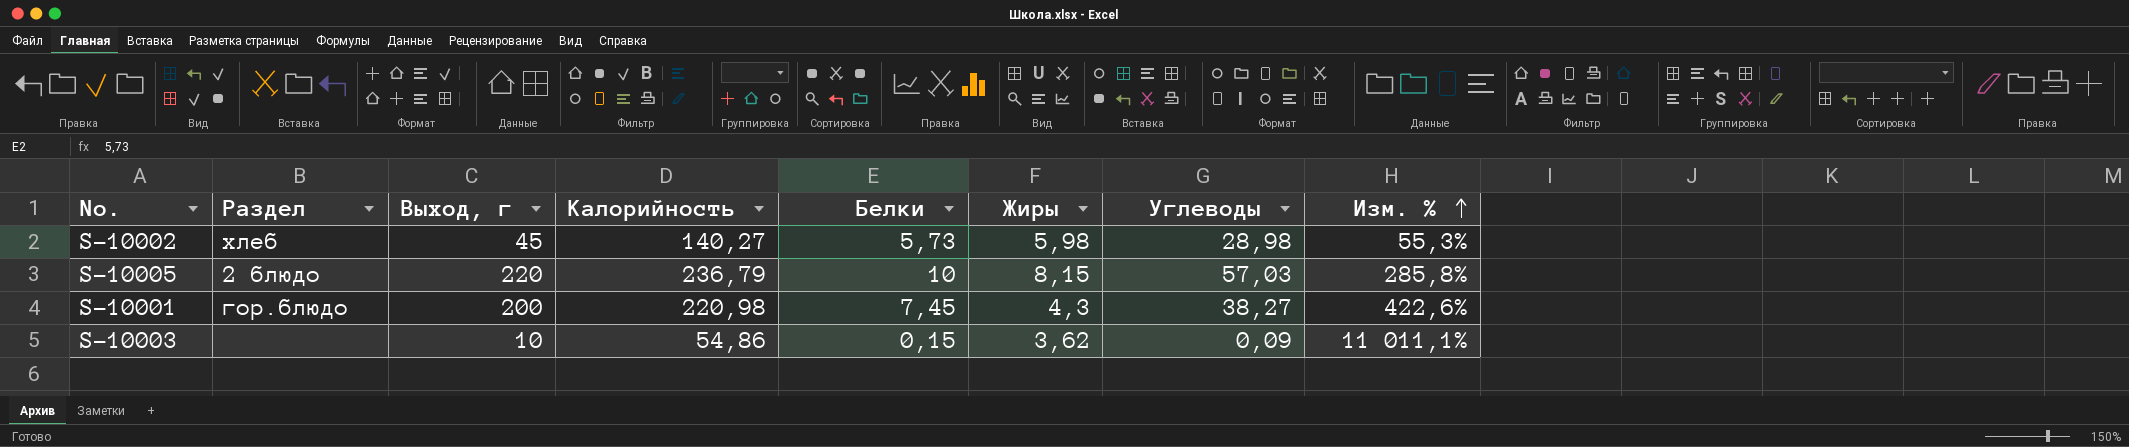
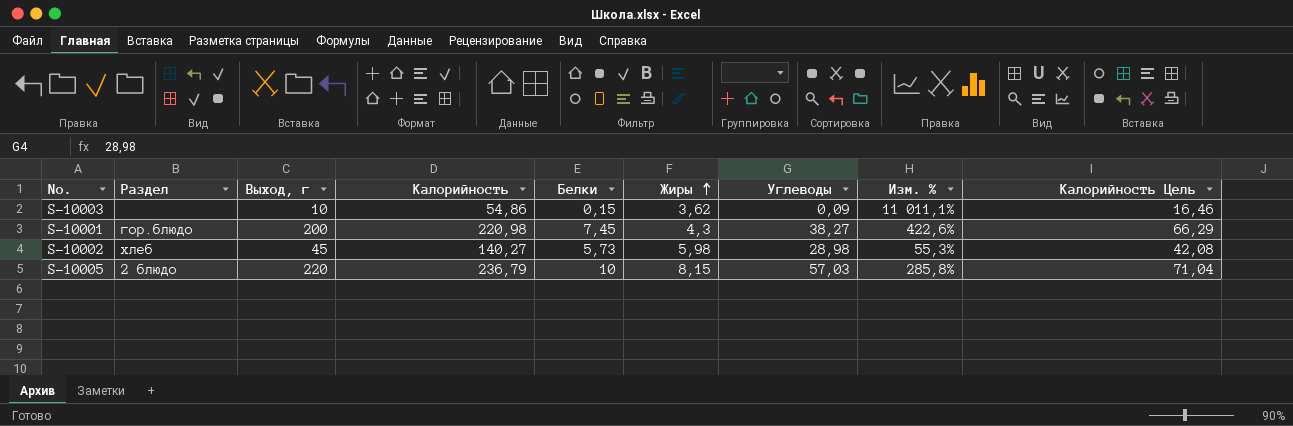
row order: Изм. % ascending -> Жиры ascending
column Калорийность Цель | formula: none -> [Калорийность] * 0,3

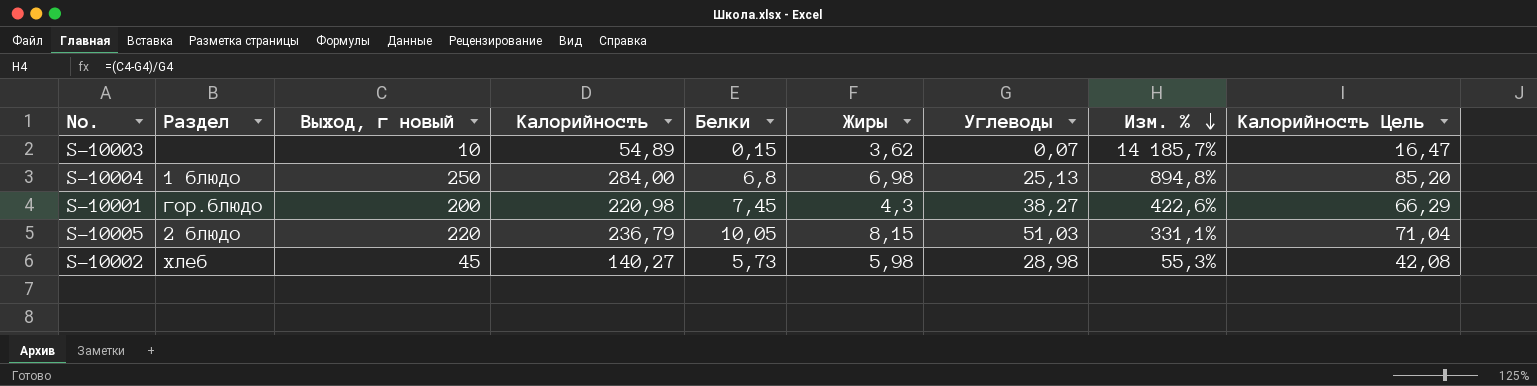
row order: Жиры ascending -> Изм. % descending
column name: Выход, г -> Выход, г новый
S-10003 | Калорийность: 54,86 -> 54,89
S-10003 | Углеводы: 0,09 -> 0,07
S-10003 | Изм. %: 11 011,1% -> 14 185,7%
S-10003 | Калорийность Цель: 16,46 -> 16,47
row S-10004: none -> 1 блюдо | 250 | 284,00 | 6,8 | 6,98 | 25,13 | 894,8% | 85,20
S-10005 | Белки: 10 -> 10,05
S-10005 | Углеводы: 57,03 -> 51,03
S-10005 | Изм. %: 285,8% -> 331,1%

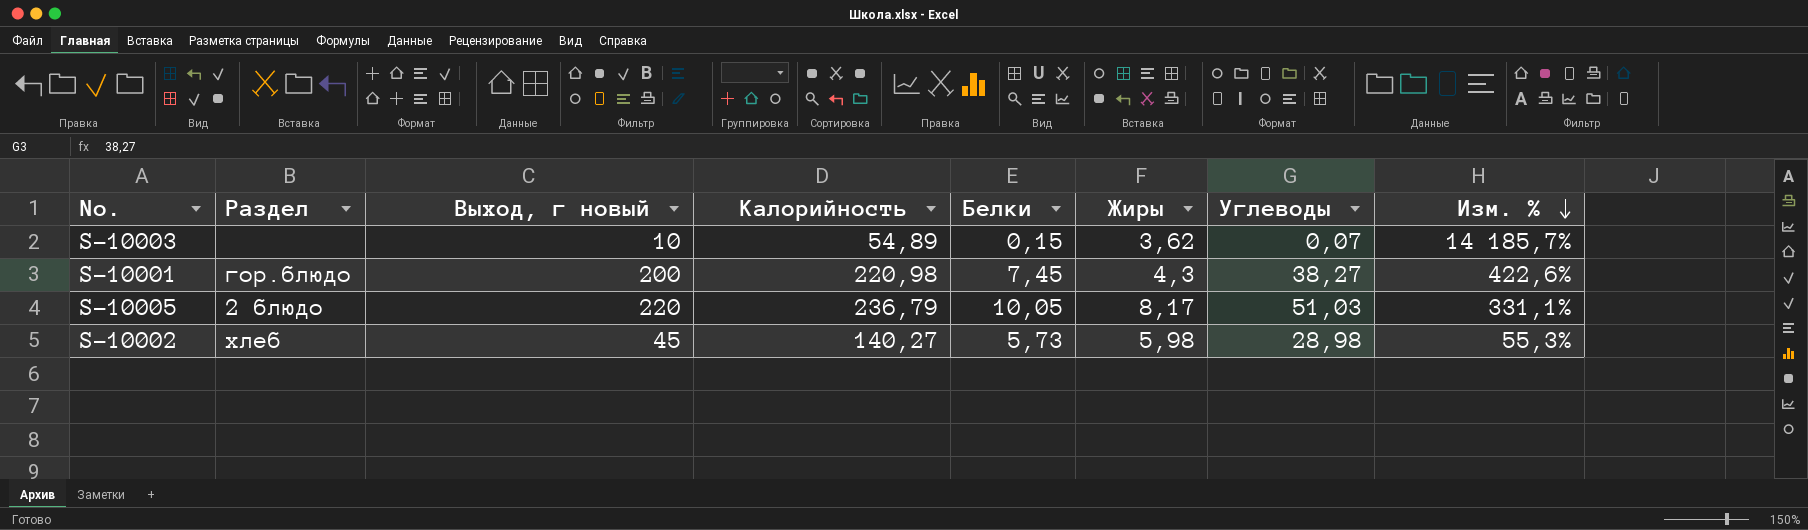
column Калорийность Цель | formula: [Калорийность] * 0,3 -> none
row S-10004: 1 блюдо | 250 | 284,00 | 6,8 | 6,98 | 25,13 | 894,8% | 85,20 -> none
S-10005 | Жиры: 8,15 -> 8,17

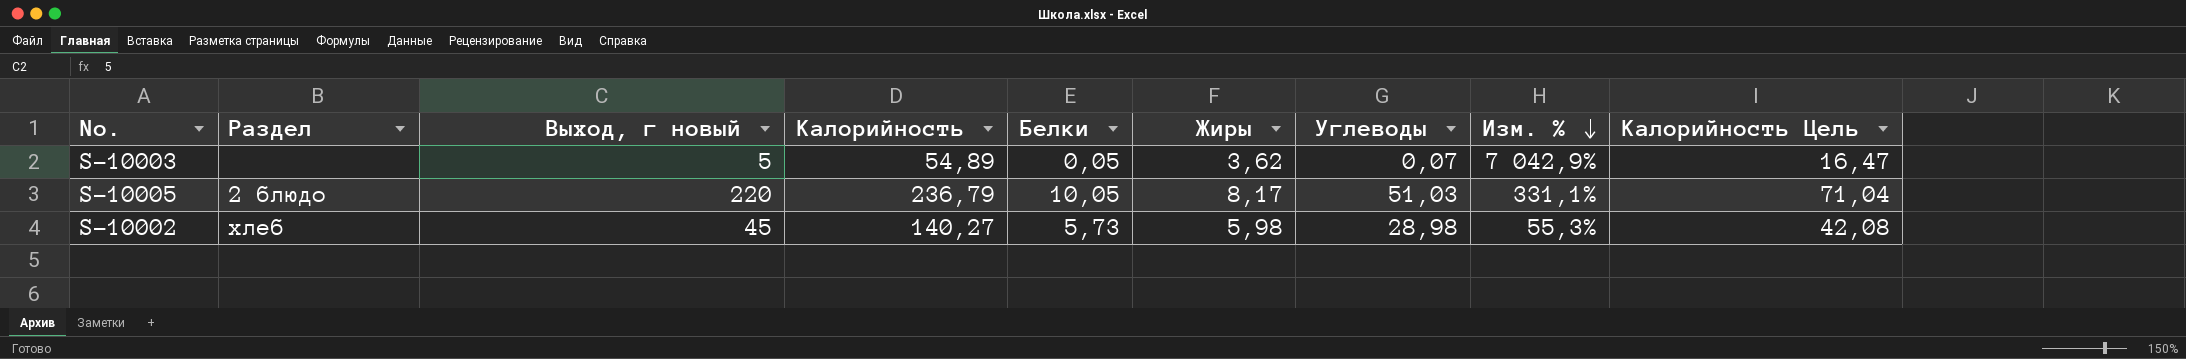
column Калорийность Цель | formula: none -> [Калорийность] * 0,3
row S-10001: гор.блюдо | 200 | 220,98 | 7,45 | 4,3 | 38,27 | 422,6% -> none
S-10003 | Выход, г новый: 10 -> 5
S-10003 | Белки: 0,15 -> 0,05
S-10003 | Изм. %: 14 185,7% -> 7 042,9%

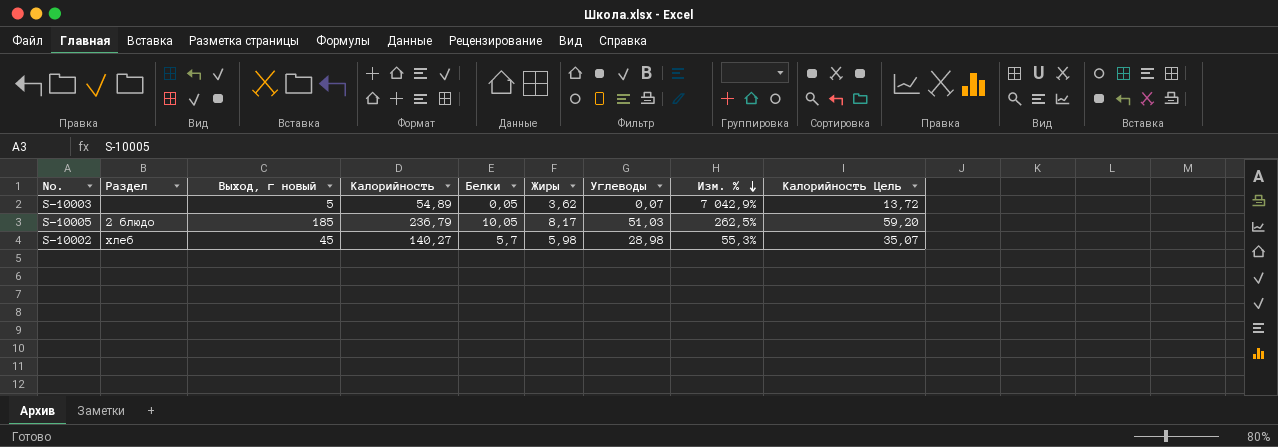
column Калорийность Цель | formula: [Калорийность] * 0,3 -> [Калорийность] * 0,25
S-10005 | Выход, г новый: 220 -> 185
S-10005 | Изм. %: 331,1% -> 262,5%
S-10002 | Белки: 5,73 -> 5,7

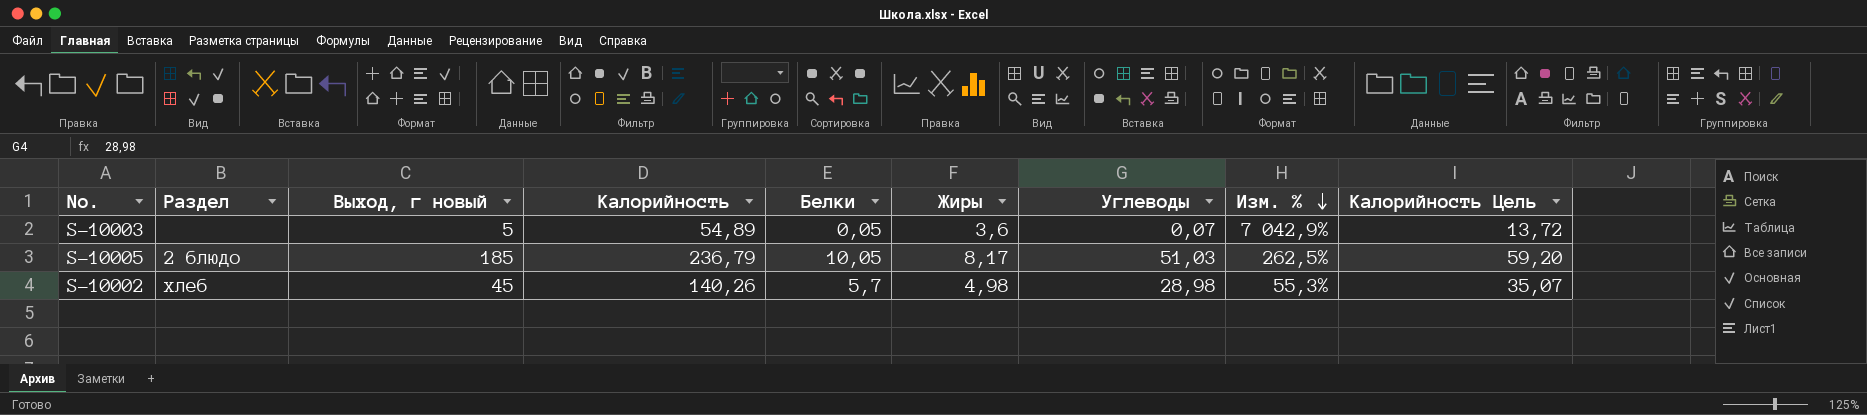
S-10003 | Жиры: 3,62 -> 3,6
S-10002 | Калорийность: 140,27 -> 140,26
S-10002 | Жиры: 5,98 -> 4,98

